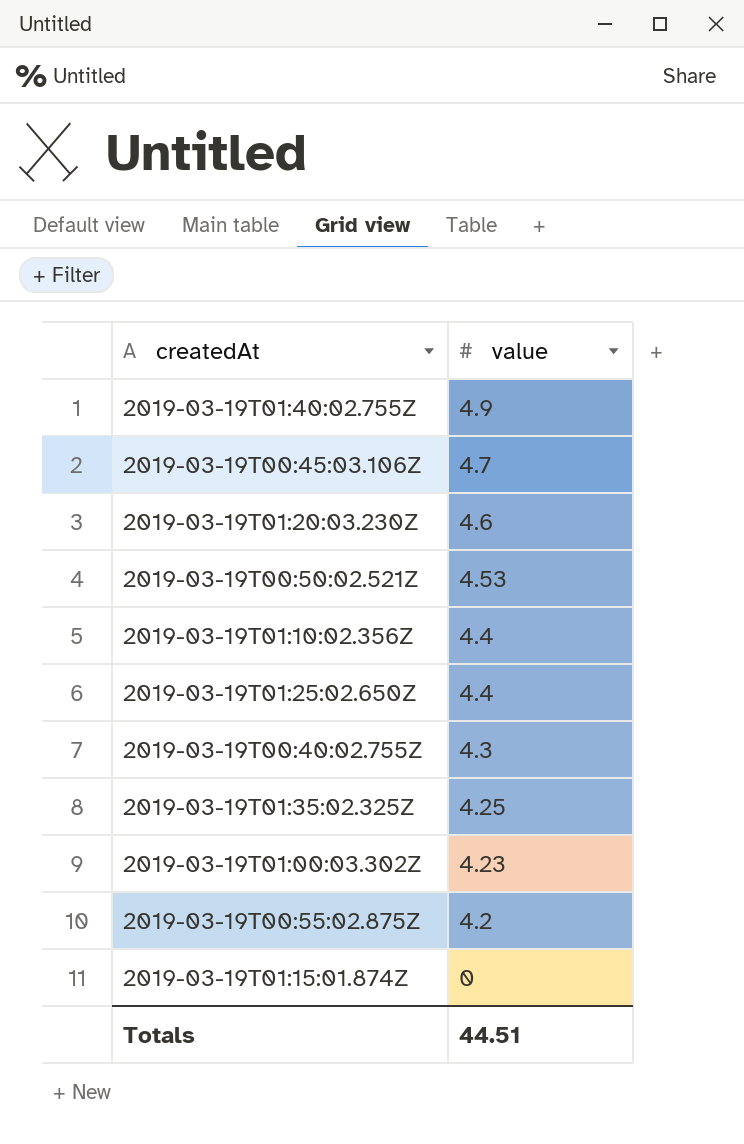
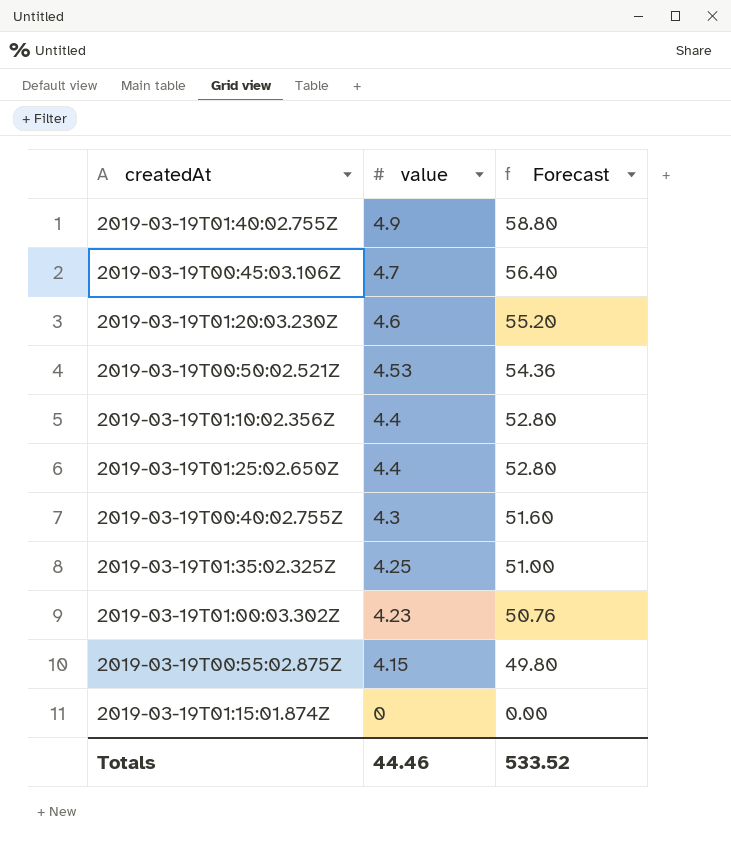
column Forecast | formula: none -> [value] * 12
2019-03-19T00:55:02.875Z | value: 4.2 -> 4.15
Totals | value: 44.51 -> 44.46

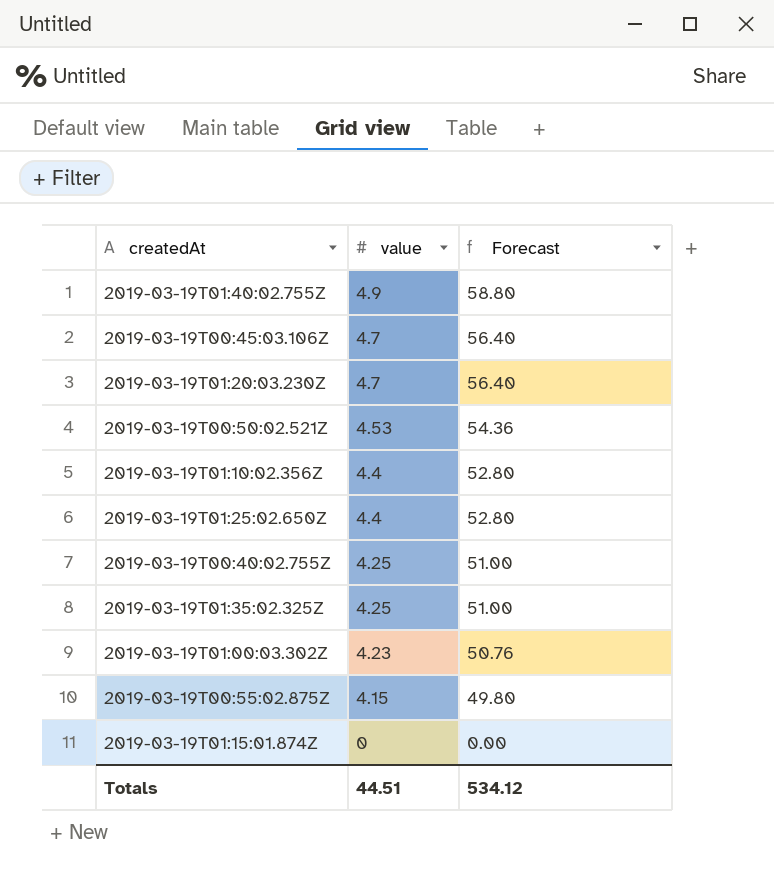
2019-03-19T01:20:03.230Z | value: 4.6 -> 4.7
2019-03-19T01:20:03.230Z | Forecast: 55.20 -> 56.40
2019-03-19T00:40:02.755Z | value: 4.3 -> 4.25
2019-03-19T00:40:02.755Z | Forecast: 51.60 -> 51.00
Totals | value: 44.46 -> 44.51
Totals | Forecast: 533.52 -> 534.12

